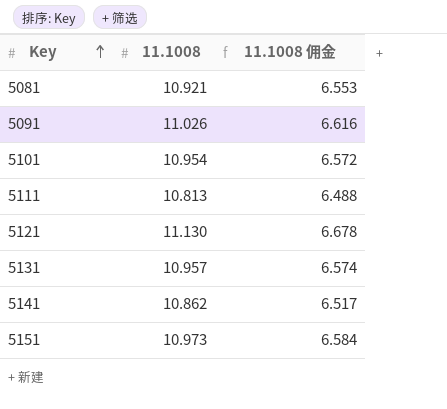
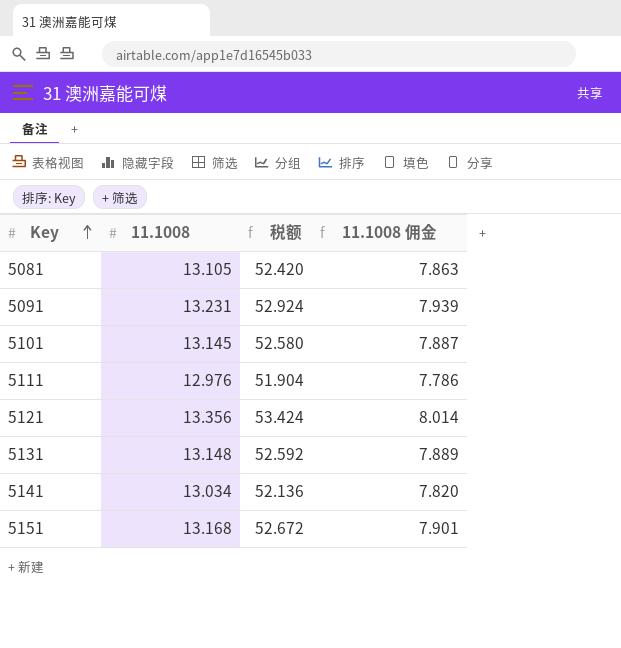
column 税额 | formula: none -> [11.1008] * 4
5081 | 11.1008: 10.921 -> 13.105
5081 | 11.1008 佣金: 6.553 -> 7.863
5091 | 11.1008: 11.026 -> 13.231
5091 | 11.1008 佣金: 6.616 -> 7.939
5101 | 11.1008: 10.954 -> 13.145
5101 | 11.1008 佣金: 6.572 -> 7.887
5111 | 11.1008: 10.813 -> 12.976
5111 | 11.1008 佣金: 6.488 -> 7.786
5121 | 11.1008: 11.130 -> 13.356
5121 | 11.1008 佣金: 6.678 -> 8.014
5131 | 11.1008: 10.957 -> 13.148
5131 | 11.1008 佣金: 6.574 -> 7.889
5141 | 11.1008: 10.862 -> 13.034
5141 | 11.1008 佣金: 6.517 -> 7.820
5151 | 11.1008: 10.973 -> 13.168
5151 | 11.1008 佣金: 6.584 -> 7.901

